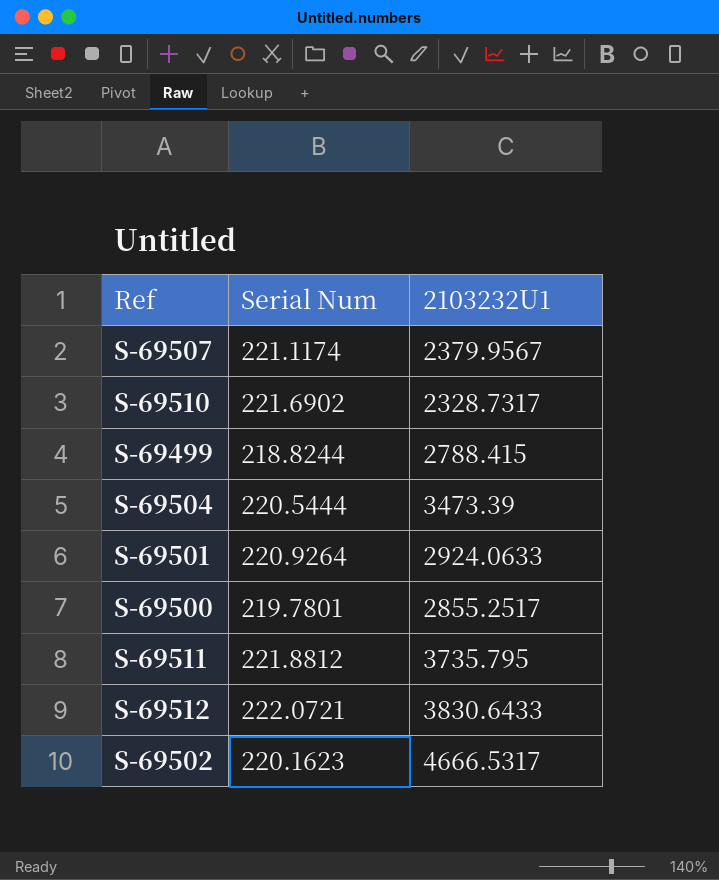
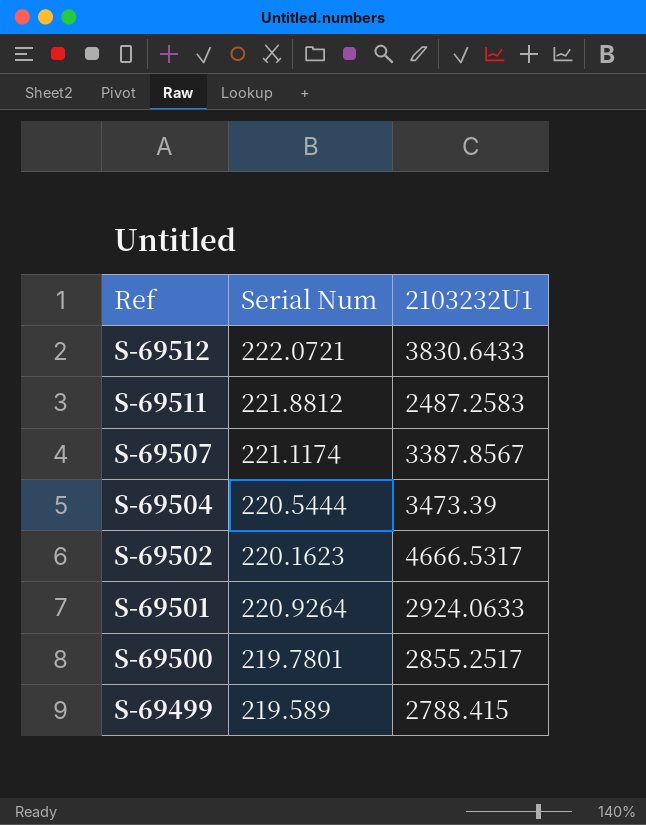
row order: none -> Ref descending
row S-69510: 221.6902 | 2328.7317 -> none
S-69511 | 2103232U1: 3735.795 -> 2487.2583
S-69507 | 2103232U1: 2379.9567 -> 3387.8567
S-69499 | Serial Num: 218.8244 -> 219.589

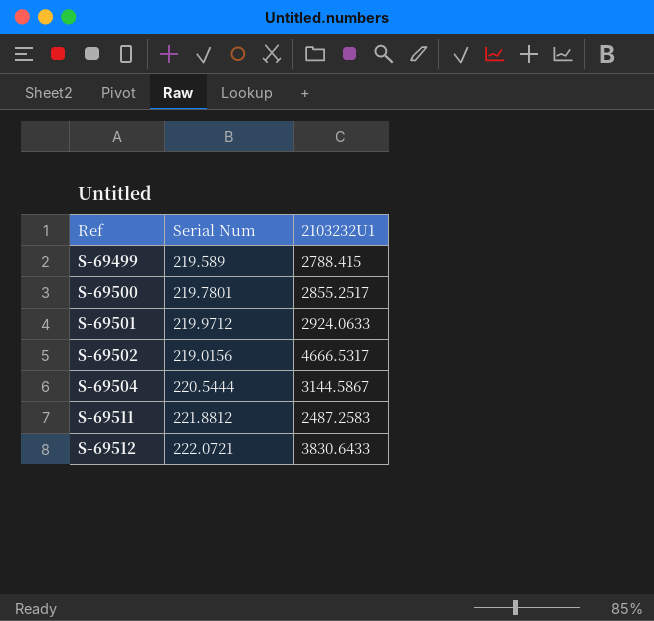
row order: Ref descending -> Ref ascending
row S-69507: 221.1174 | 3387.8567 -> none
S-69501 | Serial Num: 220.9264 -> 219.9712
S-69502 | Serial Num: 220.1623 -> 219.0156
S-69504 | 2103232U1: 3473.39 -> 3144.5867

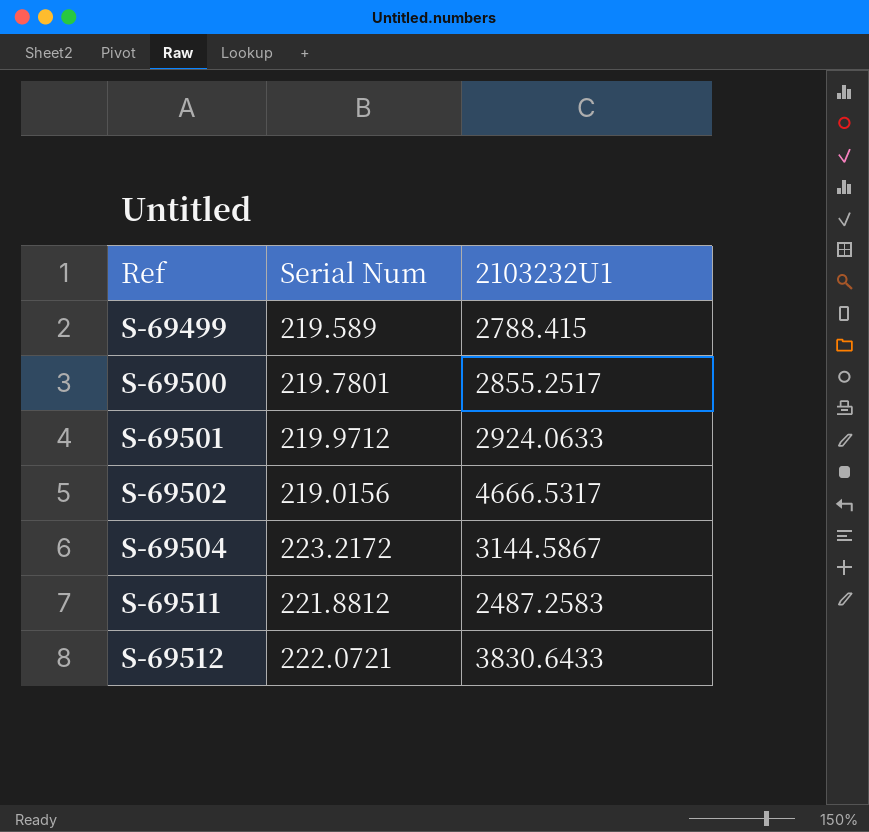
S-69504 | Serial Num: 220.5444 -> 223.2172

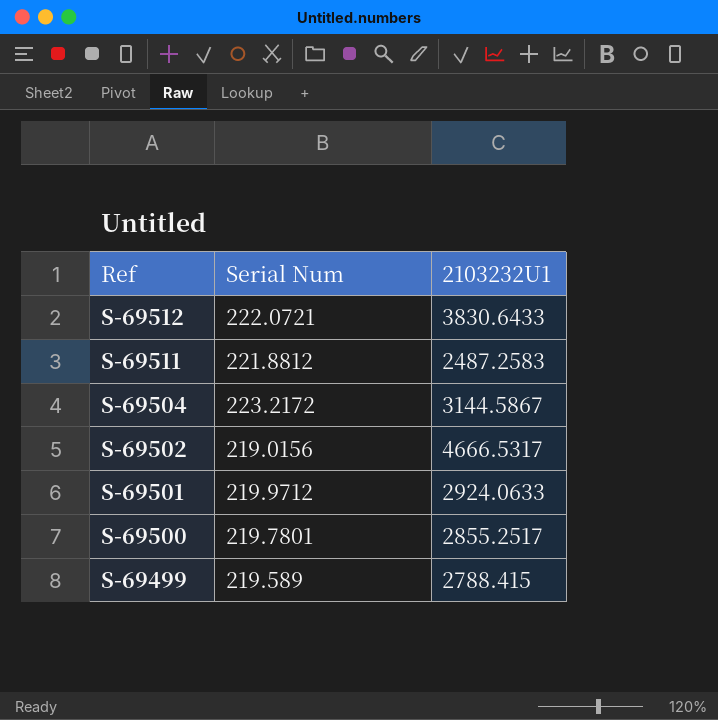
row order: Ref ascending -> Ref descending

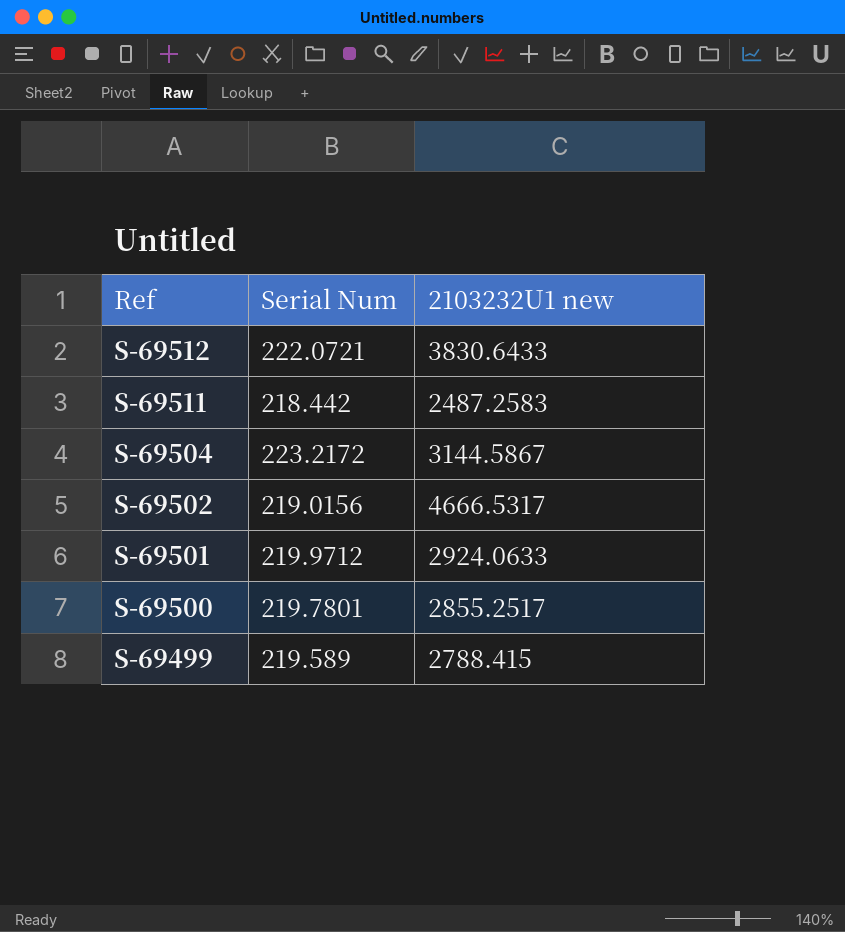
column name: 2103232U1 -> 2103232U1 new
S-69511 | Serial Num: 221.8812 -> 218.442

